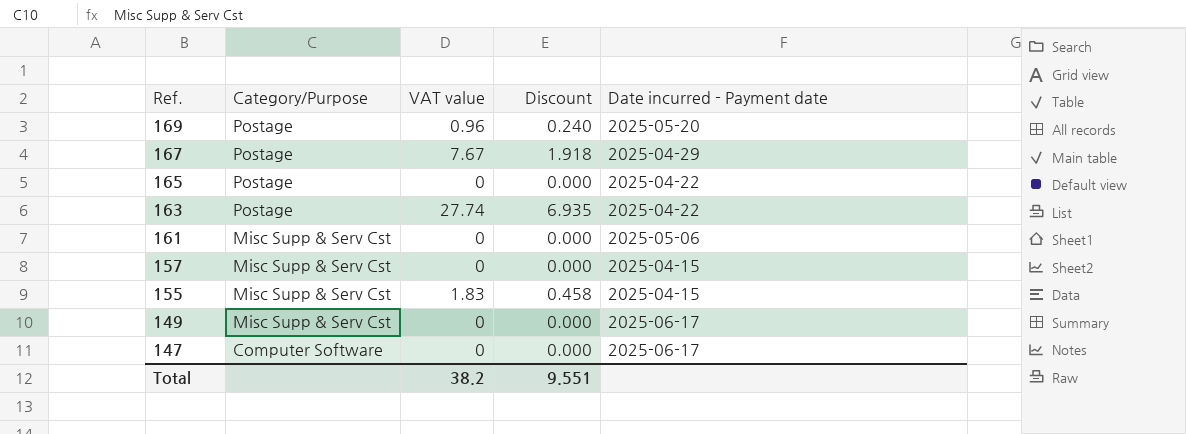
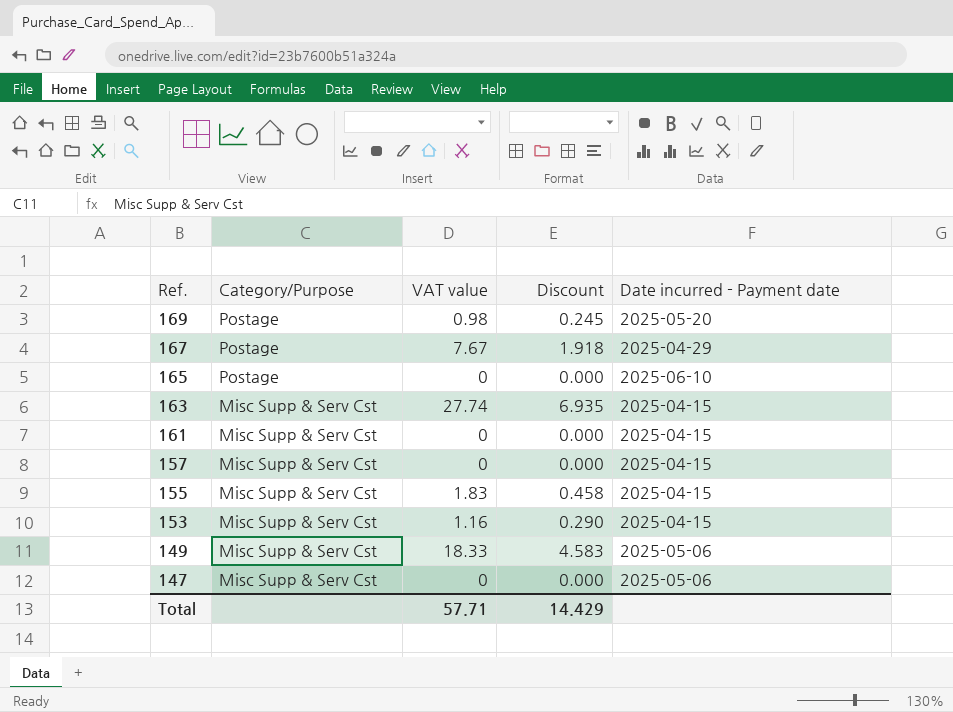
169 | VAT value: 0.96 -> 0.98
169 | Discount: 0.240 -> 0.245
165 | Date incurred - Payment date: 2025-04-22 -> 2025-06-10
163 | Category/Purpose: Postage -> Misc Supp & Serv Cst
163 | Date incurred - Payment date: 2025-04-22 -> 2025-04-15
161 | Date incurred - Payment date: 2025-05-06 -> 2025-04-15
row 153: none -> Misc Supp & Serv Cst | 1.16 | 0.290 | 2025-04-15
149 | VAT value: 0 -> 18.33
149 | Discount: 0.000 -> 4.583
149 | Date incurred - Payment date: 2025-06-17 -> 2025-05-06
147 | Category/Purpose: Computer Software -> Misc Supp & Serv Cst
147 | Date incurred - Payment date: 2025-06-17 -> 2025-05-06
Total | VAT value: 38.2 -> 57.71
Total | Discount: 9.551 -> 14.429

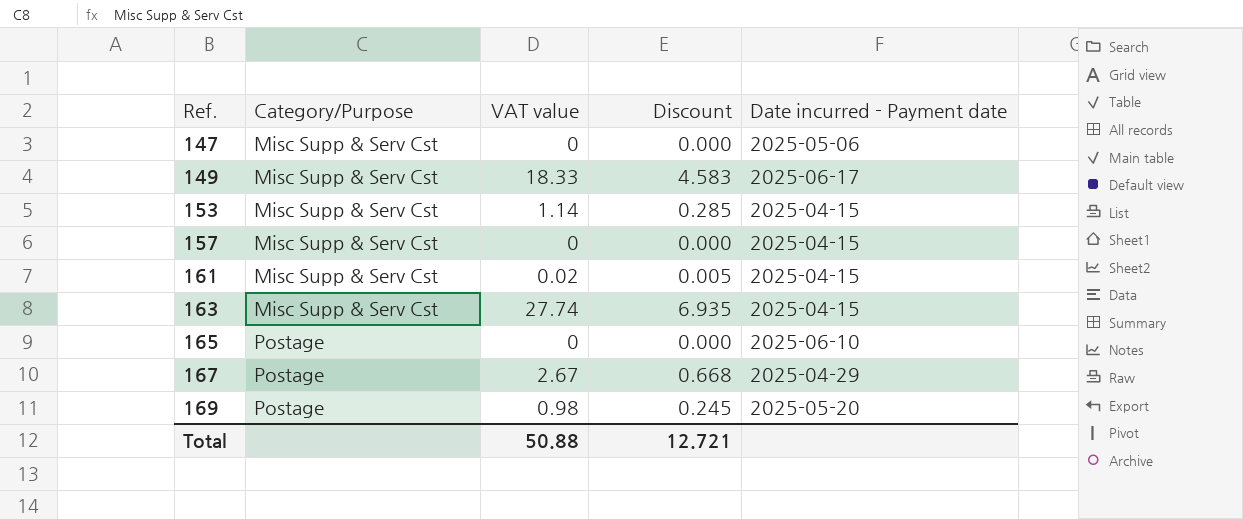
row order: Ref. descending -> Ref. ascending
row 155: Misc Supp & Serv Cst | 1.83 | 0.458 | 2025-04-15 -> none
149 | Date incurred - Payment date: 2025-05-06 -> 2025-06-17
153 | VAT value: 1.16 -> 1.14
153 | Discount: 0.290 -> 0.285
161 | VAT value: 0 -> 0.02
161 | Discount: 0.000 -> 0.005
167 | VAT value: 7.67 -> 2.67
167 | Discount: 1.918 -> 0.668
Total | VAT value: 57.71 -> 50.88
Total | Discount: 14.429 -> 12.721

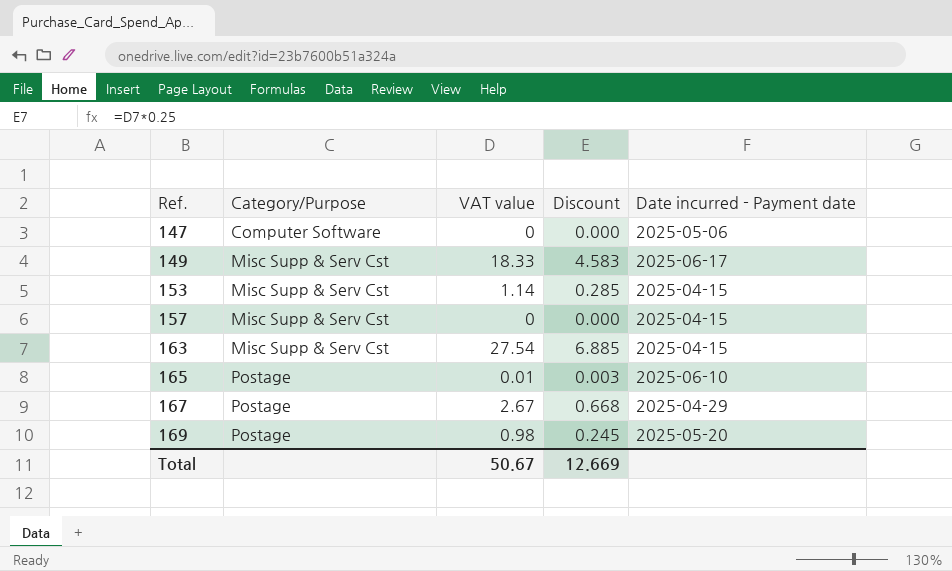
row 161: Misc Supp & Serv Cst | 0.02 | 0.005 | 2025-04-15 -> none
147 | Category/Purpose: Misc Supp & Serv Cst -> Computer Software
163 | VAT value: 27.74 -> 27.54
163 | Discount: 6.935 -> 6.885
165 | VAT value: 0 -> 0.01
165 | Discount: 0.000 -> 0.003
Total | VAT value: 50.88 -> 50.67
Total | Discount: 12.721 -> 12.669

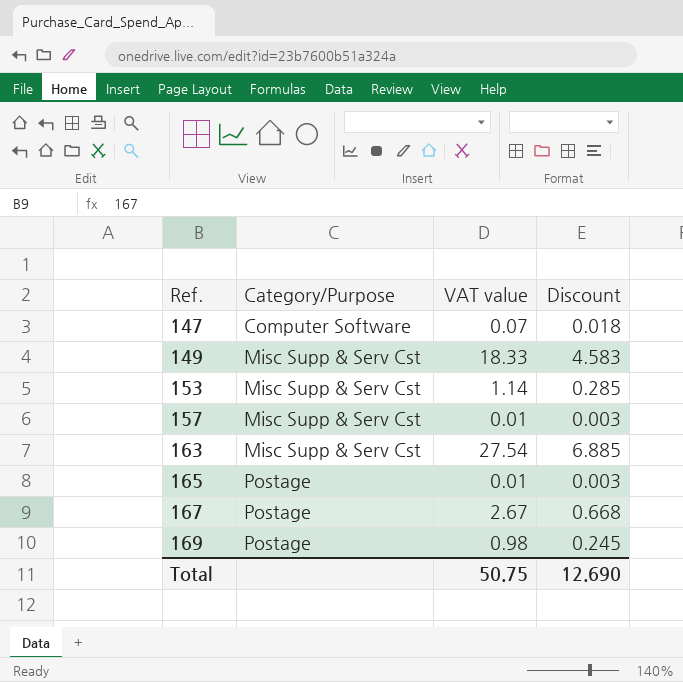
column Date incurred - Payment date | position: 5 -> none
147 | VAT value: 0 -> 0.07
147 | Discount: 0.000 -> 0.018
157 | VAT value: 0 -> 0.01
157 | Discount: 0.000 -> 0.003
Total | VAT value: 50.67 -> 50.75
Total | Discount: 12.669 -> 12.690

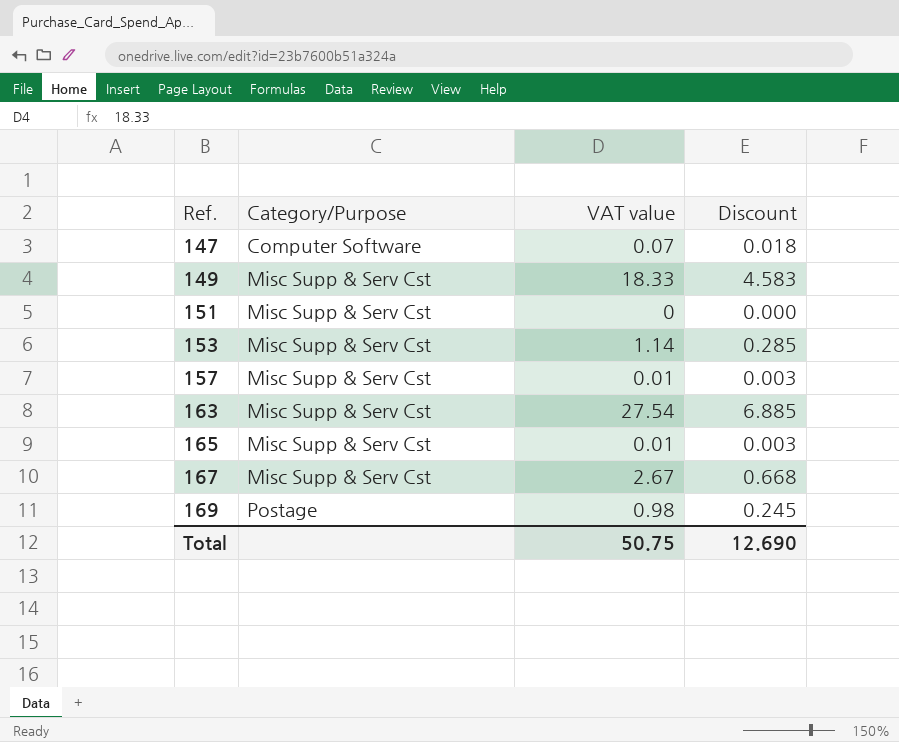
row 151: none -> Misc Supp & Serv Cst | 0 | 0.000
165 | Category/Purpose: Postage -> Misc Supp & Serv Cst
167 | Category/Purpose: Postage -> Misc Supp & Serv Cst

